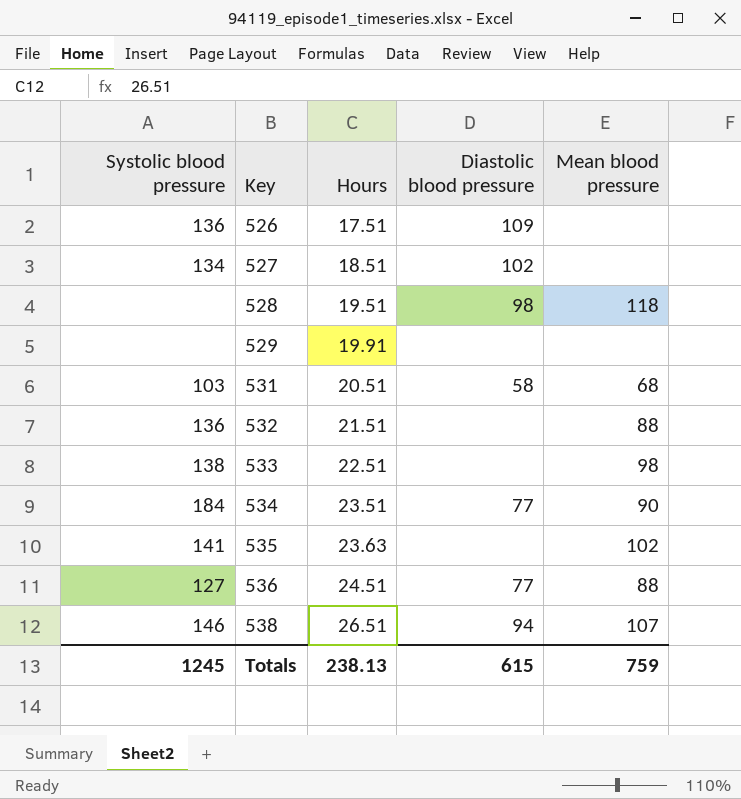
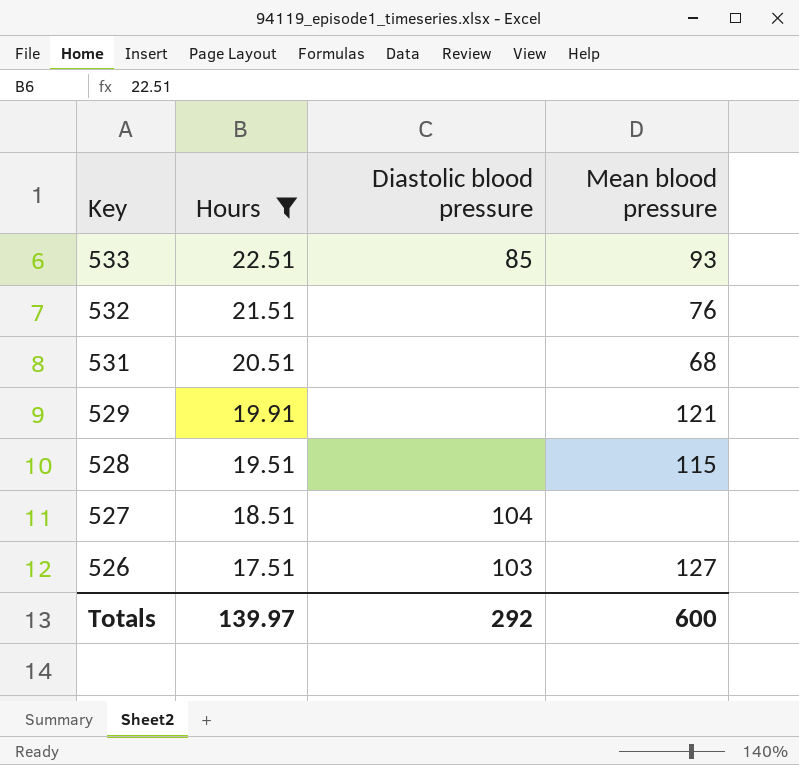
filter: none -> Hours <= 22.51
row order: Key ascending -> Key descending
column Systolic blood pressure | position: 1 -> none
533 | Diastolic blood pressure: none -> 85
533 | Mean blood pressure: 98 -> 93
532 | Mean blood pressure: 88 -> 76
531 | Diastolic blood pressure: 58 -> none
529 | Mean blood pressure: none -> 121
528 | Diastolic blood pressure: 98 -> none
528 | Mean blood pressure: 118 -> 115
527 | Diastolic blood pressure: 102 -> 104
526 | Diastolic blood pressure: 109 -> 103
526 | Mean blood pressure: none -> 127
Totals | Hours: 238.13 -> 139.97
Totals | Diastolic blood pressure: 615 -> 292
Totals | Mean blood pressure: 759 -> 600

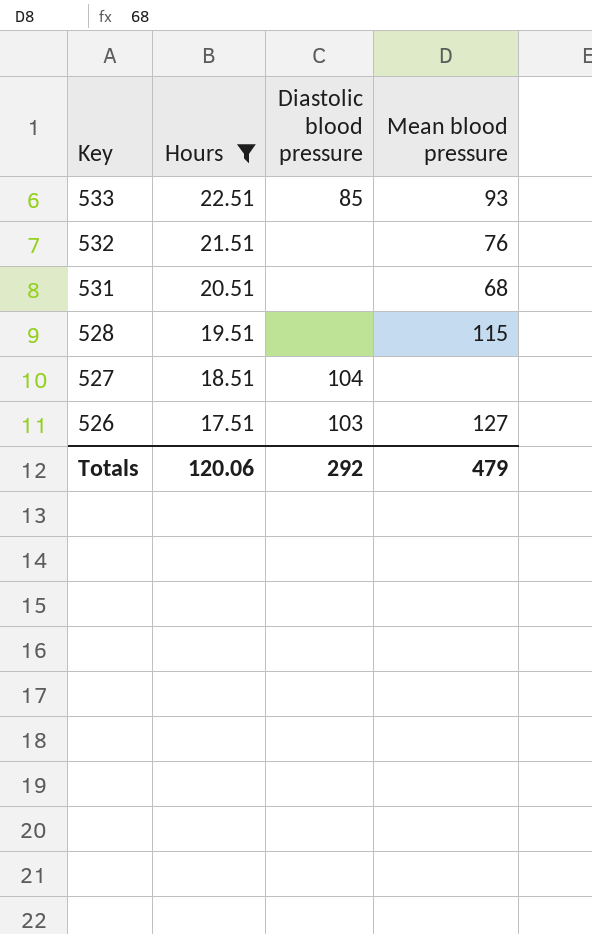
row 529: 19.91 | none | 121 -> none
Totals | Hours: 139.97 -> 120.06
Totals | Mean blood pressure: 600 -> 479

